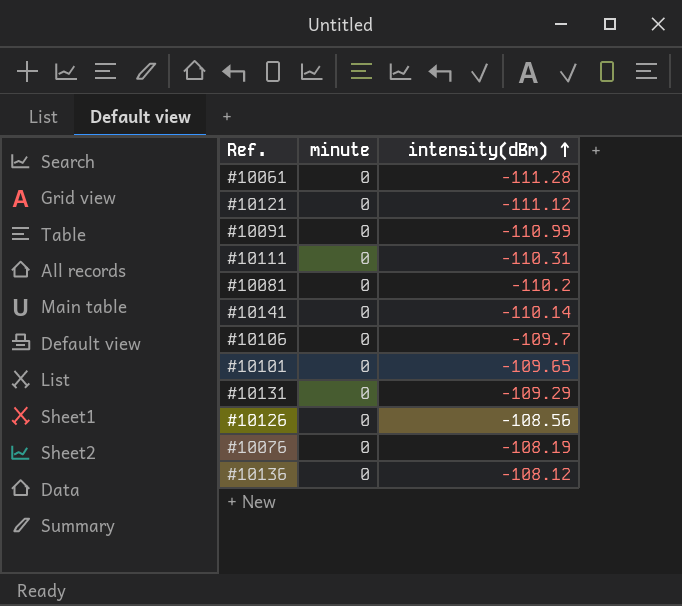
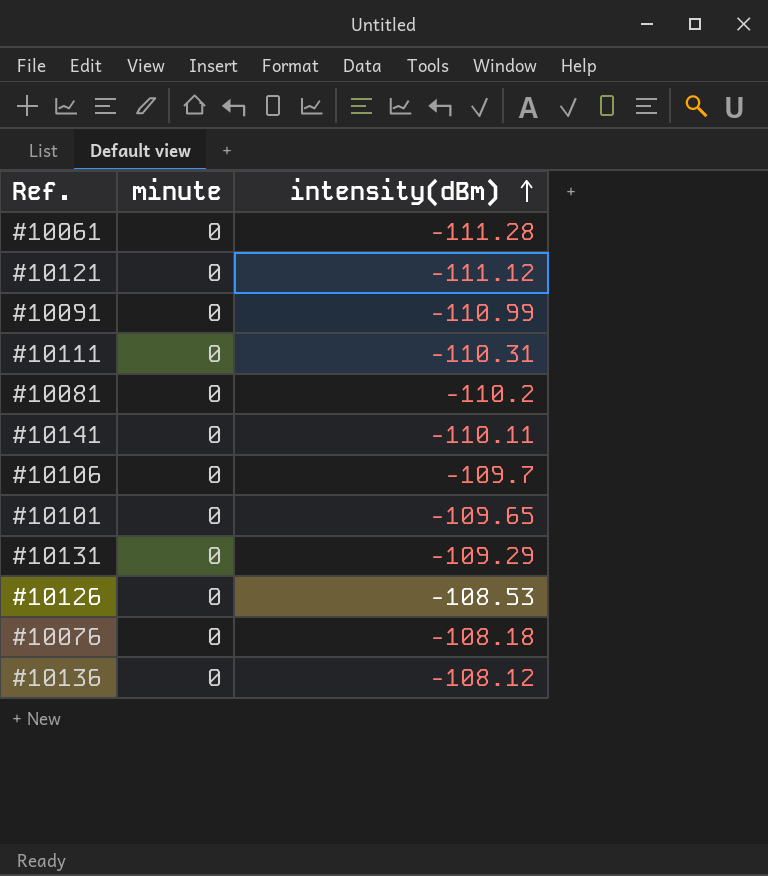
#10141 | intensity(dBm): -110.14 -> -110.11
#10126 | intensity(dBm): -108.56 -> -108.53
#10076 | intensity(dBm): -108.19 -> -108.18

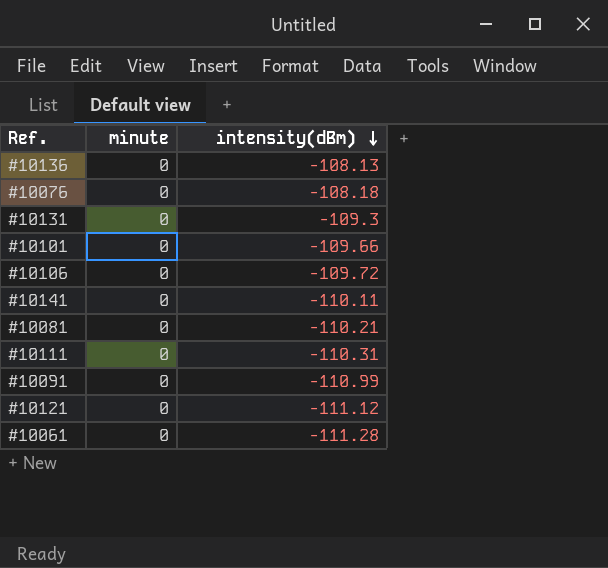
row order: intensity(dBm) ascending -> intensity(dBm) descending
row #10126: 0 | -108.53 -> none
#10136 | intensity(dBm): -108.12 -> -108.13
#10131 | intensity(dBm): -109.29 -> -109.3
#10101 | intensity(dBm): -109.65 -> -109.66
#10106 | intensity(dBm): -109.7 -> -109.72
#10081 | intensity(dBm): -110.2 -> -110.21

